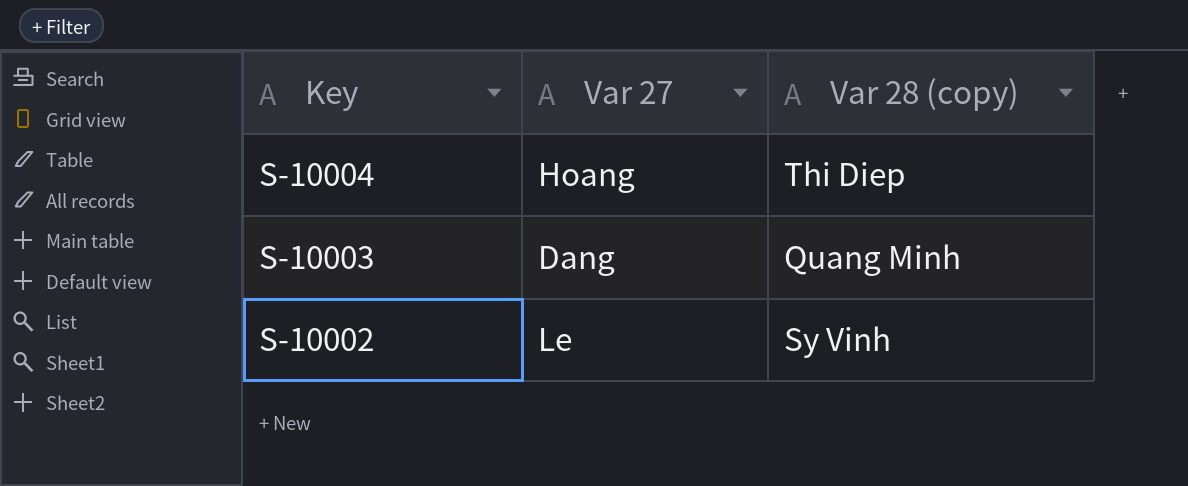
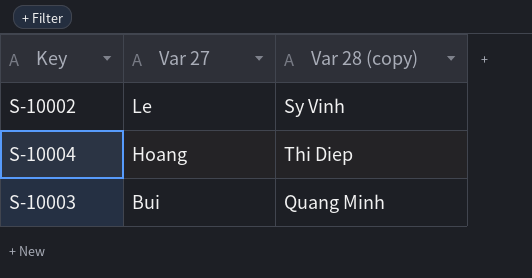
row order: Key descending -> Var 27 descending
S-10003 | Var 27: Dang -> Bui

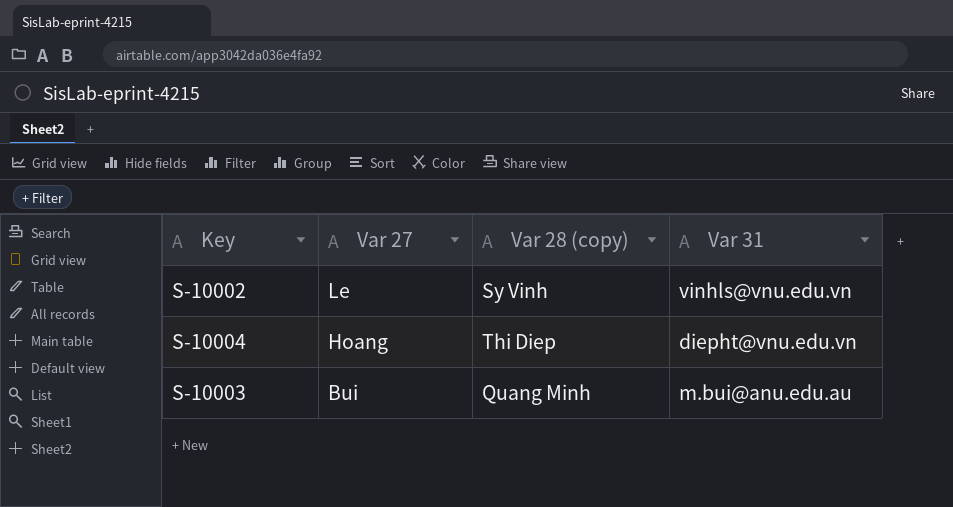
column Var 31 | position: none -> 4

